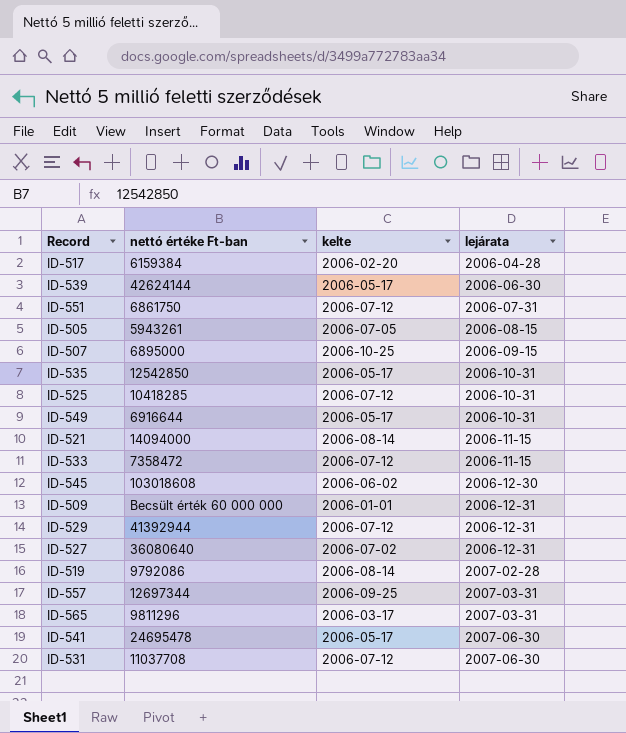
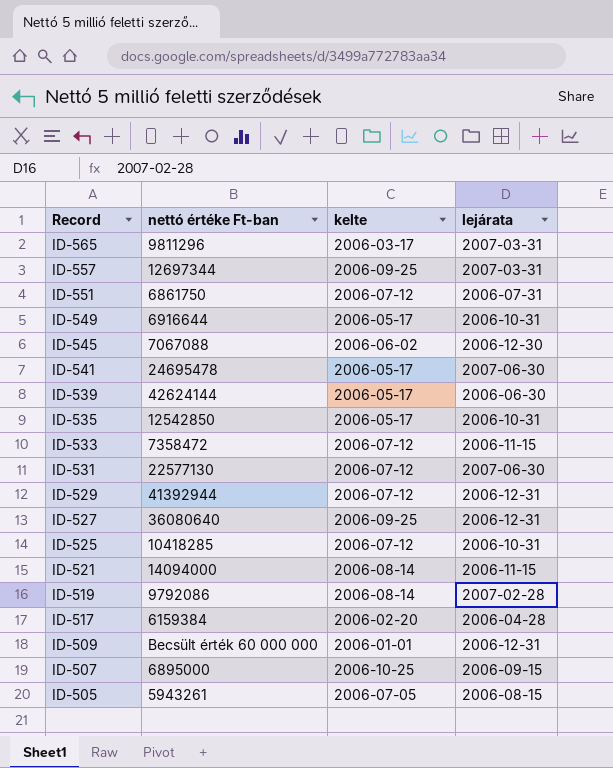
row order: lejárata ascending -> Record descending
ID-545 | nettó értéke Ft-ban: 103018608 -> 7067088
ID-531 | nettó értéke Ft-ban: 11037708 -> 22577130
ID-527 | kelte: 2006-07-02 -> 2006-09-25

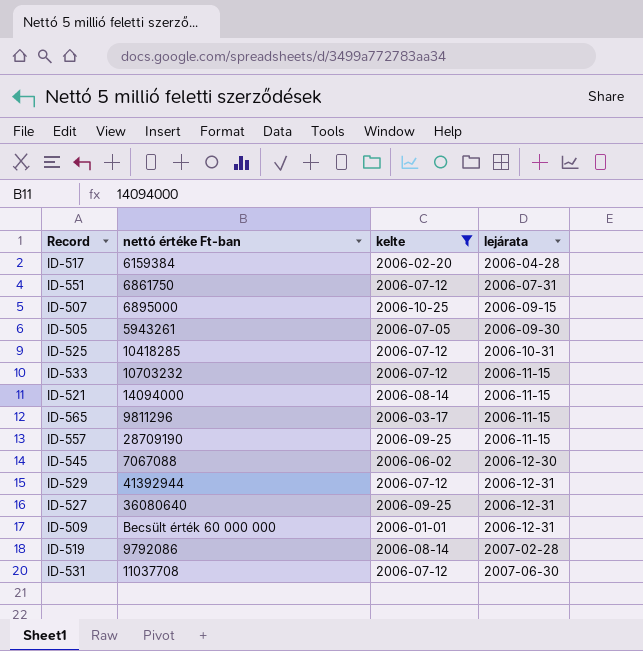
filter: none -> kelte != 2006-05-17
row order: Record descending -> lejárata ascending
ID-505 | lejárata: 2006-08-15 -> 2006-09-30
ID-533 | nettó értéke Ft-ban: 7358472 -> 10703232
ID-565 | lejárata: 2007-03-31 -> 2006-11-15
ID-557 | nettó értéke Ft-ban: 12697344 -> 28709190
ID-557 | lejárata: 2007-03-31 -> 2006-11-15
ID-531 | nettó értéke Ft-ban: 22577130 -> 11037708

